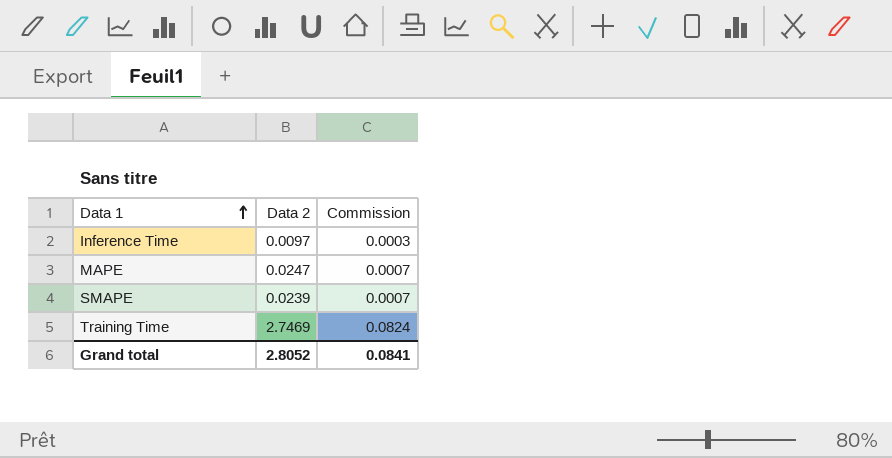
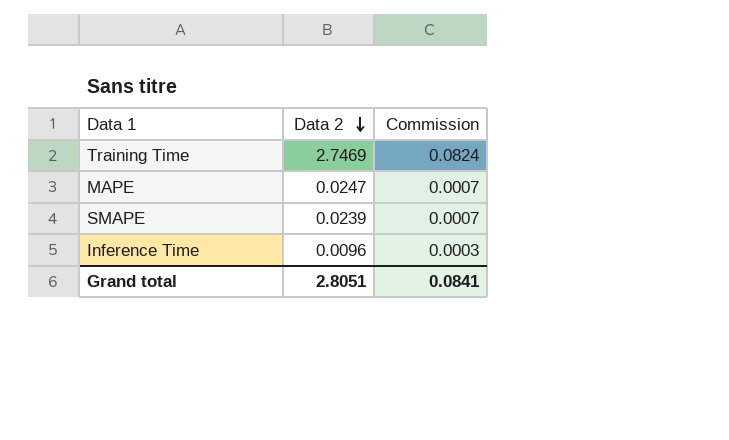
row order: Data 1 ascending -> Data 2 descending
Inference Time | Data 2: 0.0097 -> 0.0096
Grand total | Data 2: 2.8052 -> 2.8051

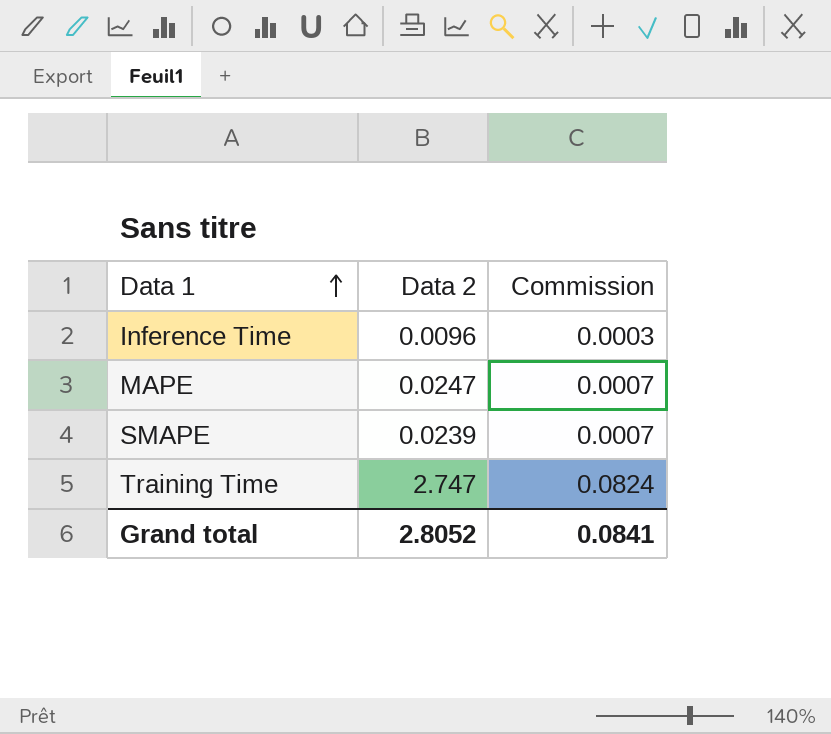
row order: Data 2 descending -> Data 1 ascending
Training Time | Data 2: 2.7469 -> 2.747
Grand total | Data 2: 2.8051 -> 2.8052

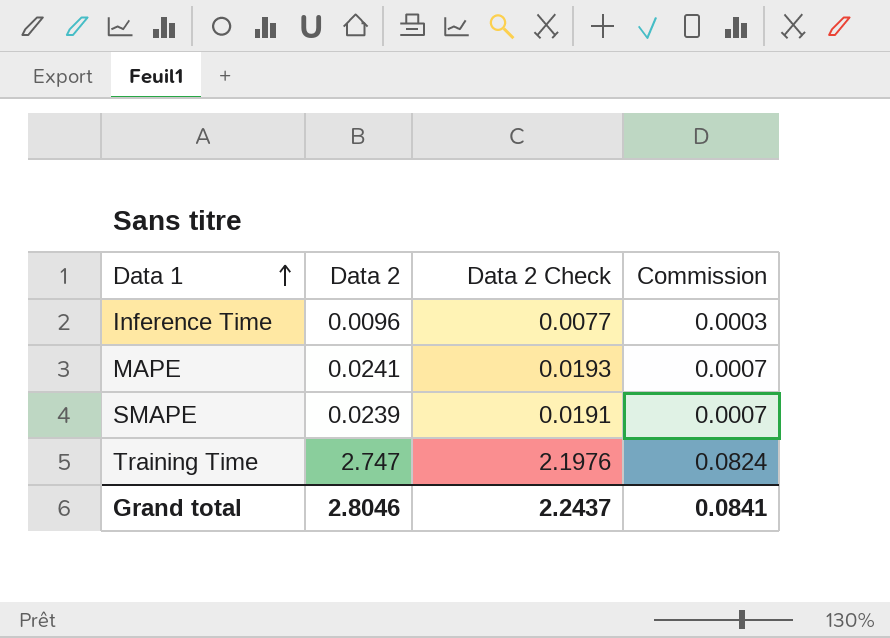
column Data 2 Check | formula: none -> [Data 2] * 0.8
MAPE | Data 2: 0.0247 -> 0.0241
Grand total | Data 2: 2.8052 -> 2.8046

